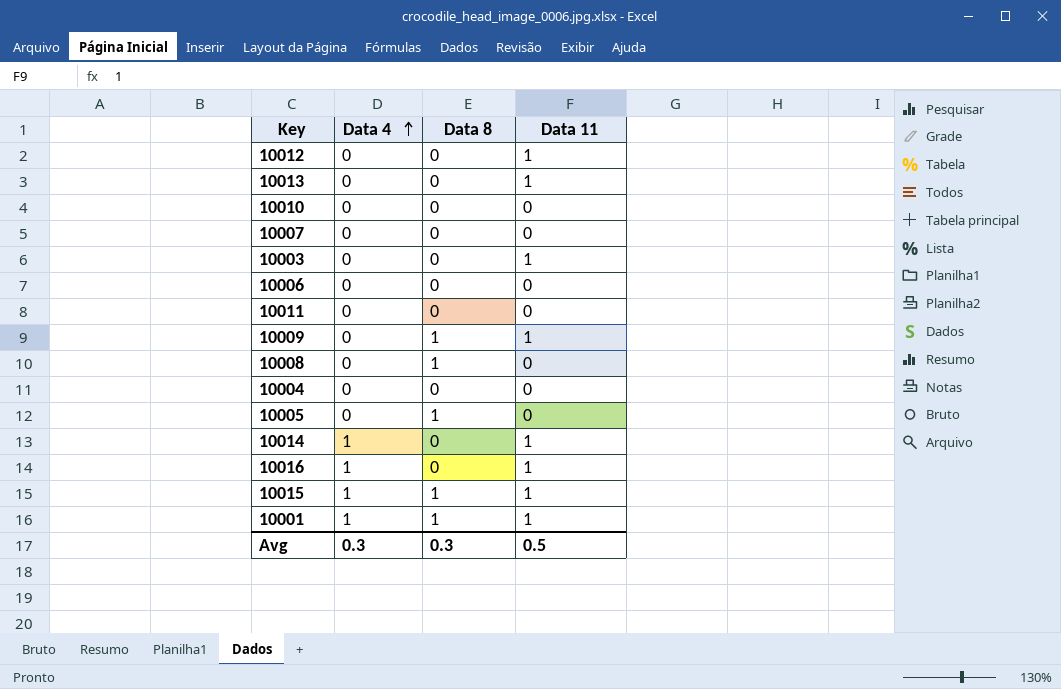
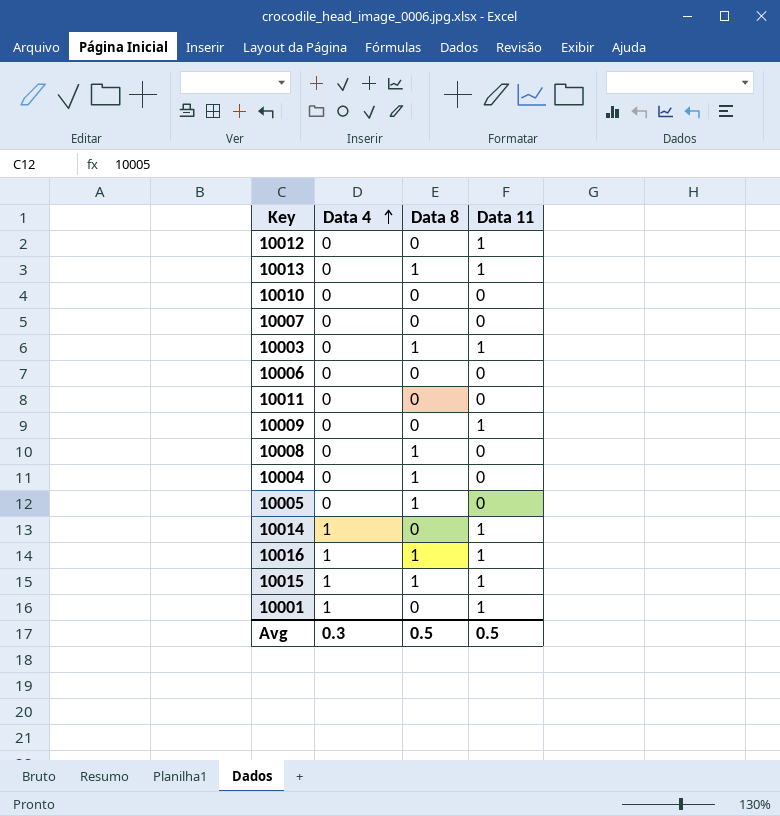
10013 | Data 8: 0 -> 1
10003 | Data 8: 0 -> 1
10009 | Data 8: 1 -> 0
10004 | Data 8: 0 -> 1
10016 | Data 8: 0 -> 1
10001 | Data 8: 1 -> 0
Avg | Data 8: 0.3 -> 0.5

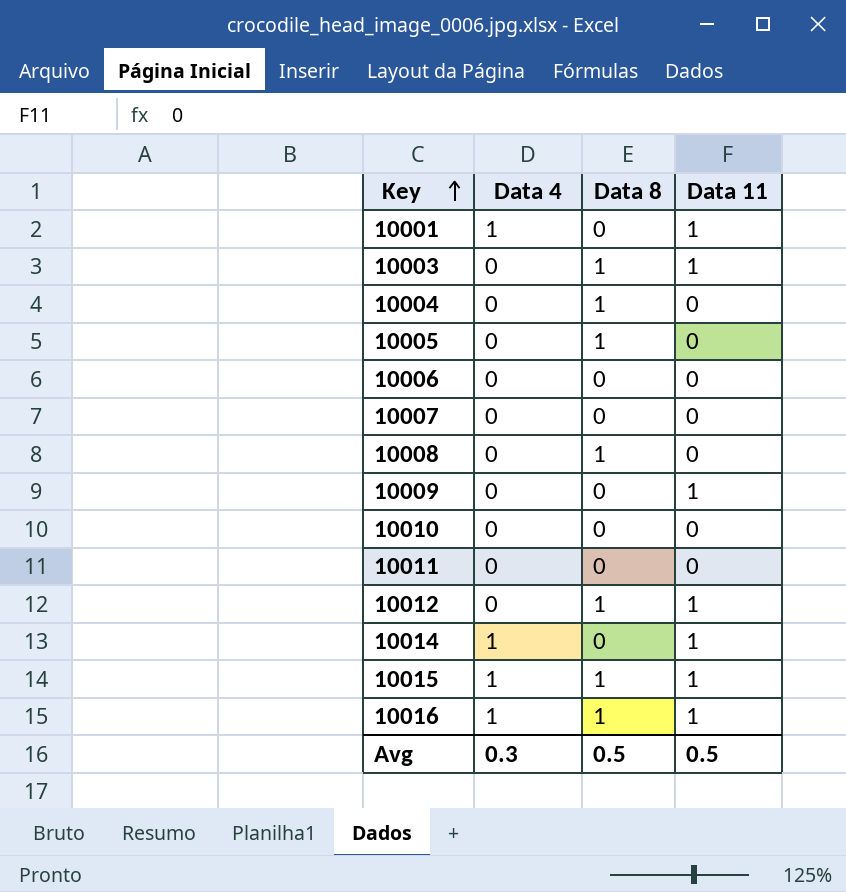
row order: Data 4 ascending -> Key ascending
row 10013: 0 | 1 | 1 -> none
10012 | Data 8: 0 -> 1

